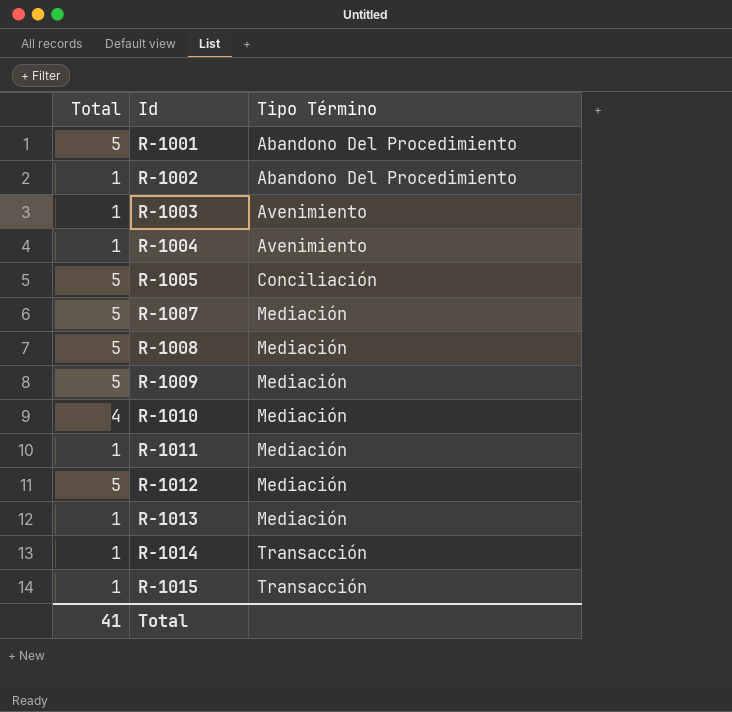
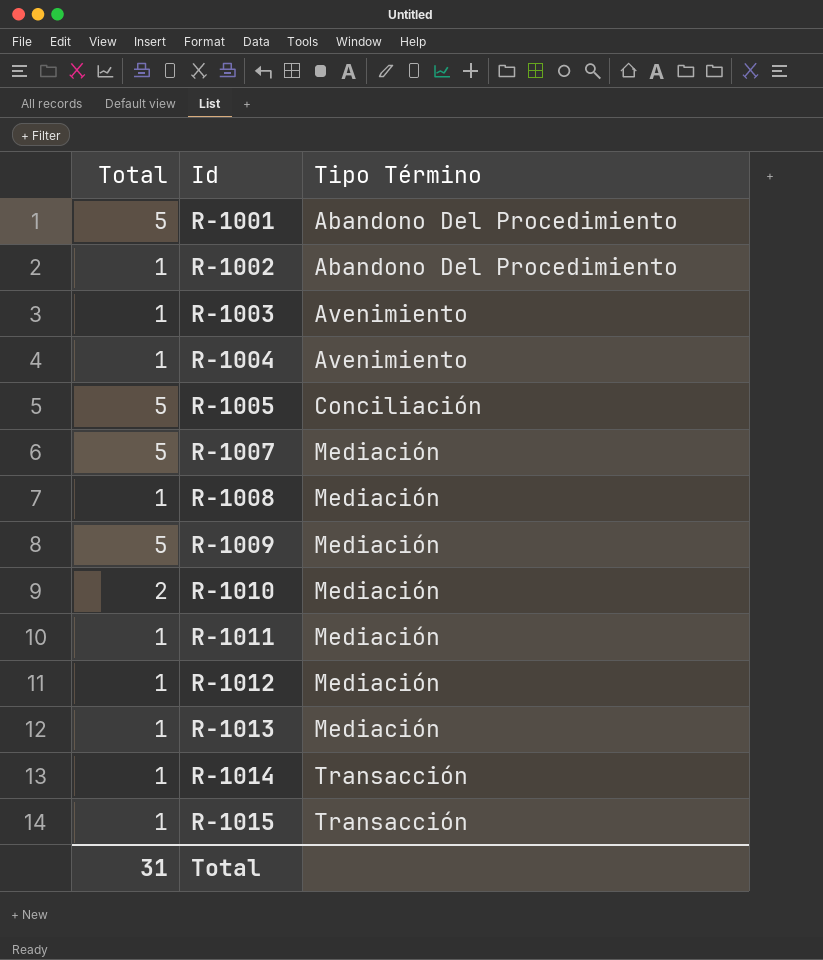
R-1008 | Total: 5 -> 1
R-1010 | Total: 4 -> 2
R-1012 | Total: 5 -> 1
Total | Total: 41 -> 31

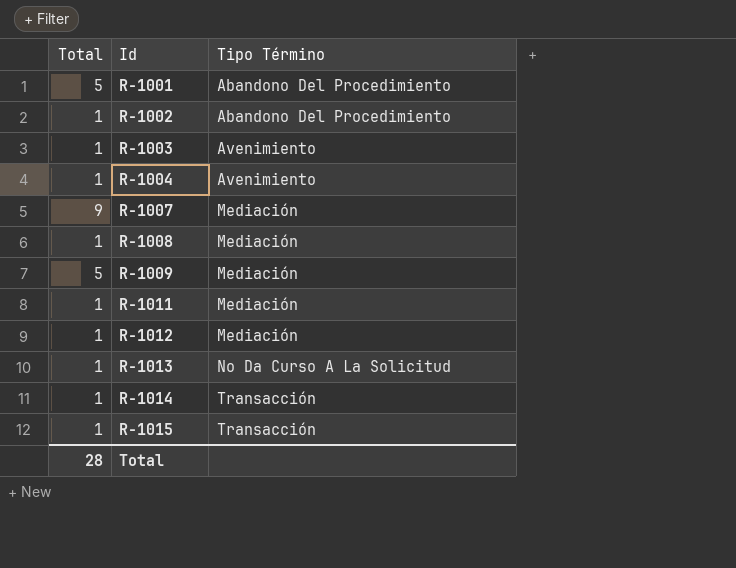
row R-1005: 5 | Conciliación -> none
row R-1010: 2 | Mediación -> none
R-1007 | Total: 5 -> 9
R-1013 | Tipo Término: Mediación -> No Da Curso A La Solicitud
Total | Total: 31 -> 28

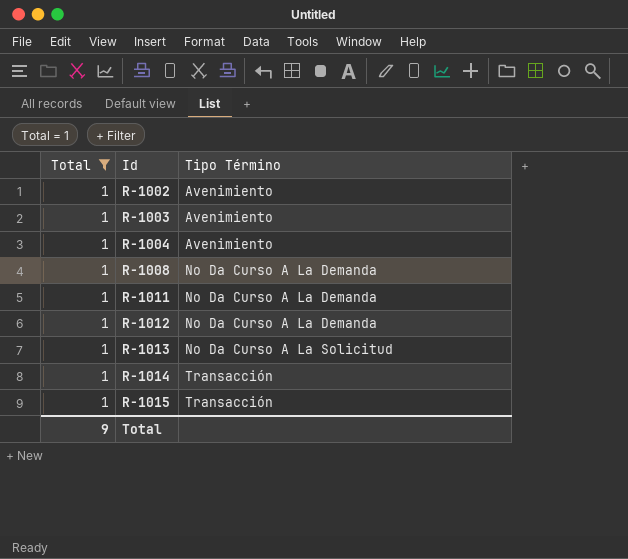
filter: none -> Total = 1
R-1002 | Tipo Término: Abandono Del Procedimiento -> Avenimiento
R-1008 | Tipo Término: Mediación -> No Da Curso A La Demanda
R-1011 | Tipo Término: Mediación -> No Da Curso A La Demanda
R-1012 | Tipo Término: Mediación -> No Da Curso A La Demanda
Total | Total: 28 -> 9

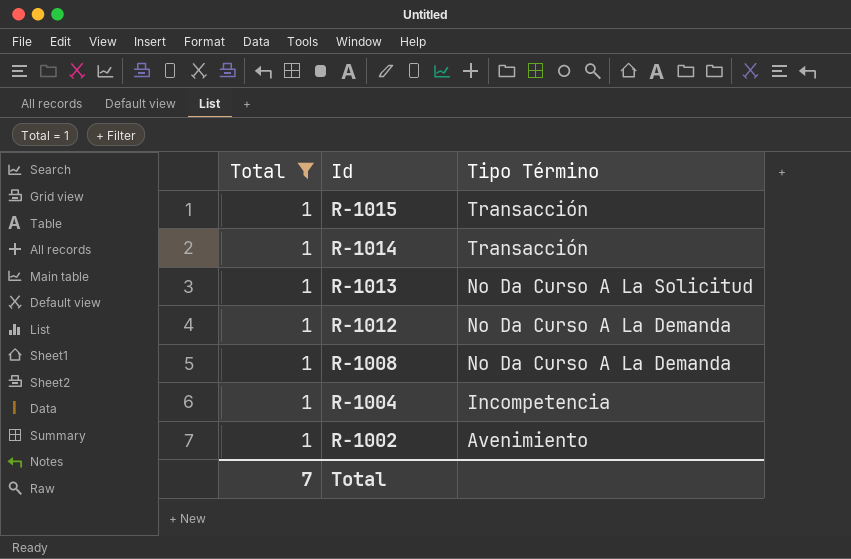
row order: Id ascending -> Id descending
row R-1003: 1 | Avenimiento -> none
row R-1011: 1 | No Da Curso A La Demanda -> none
R-1004 | Tipo Término: Avenimiento -> Incompetencia
Total | Total: 9 -> 7

